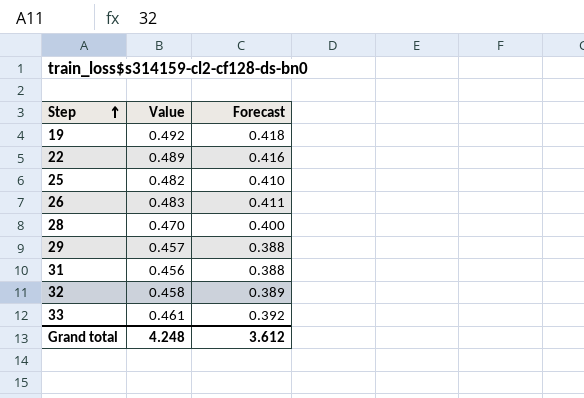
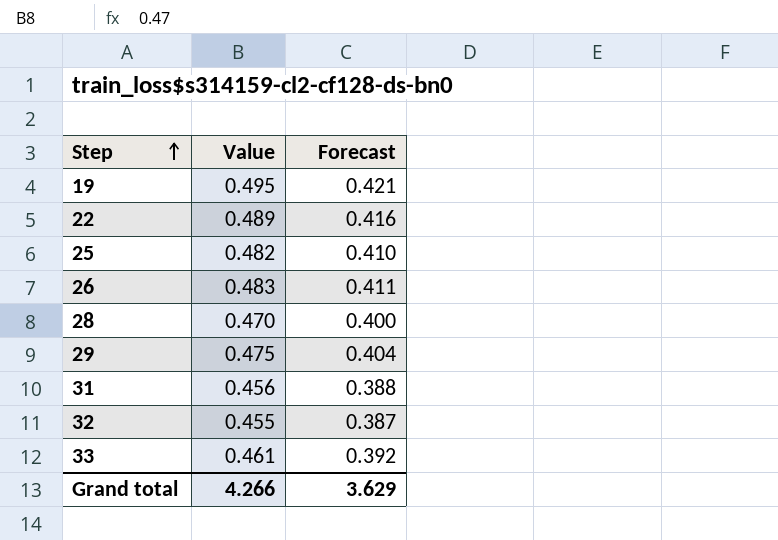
19 | Value: 0.492 -> 0.495
19 | Forecast: 0.418 -> 0.421
29 | Value: 0.457 -> 0.475
29 | Forecast: 0.388 -> 0.404
32 | Value: 0.458 -> 0.455
32 | Forecast: 0.389 -> 0.387
Grand total | Value: 4.248 -> 4.266
Grand total | Forecast: 3.612 -> 3.629

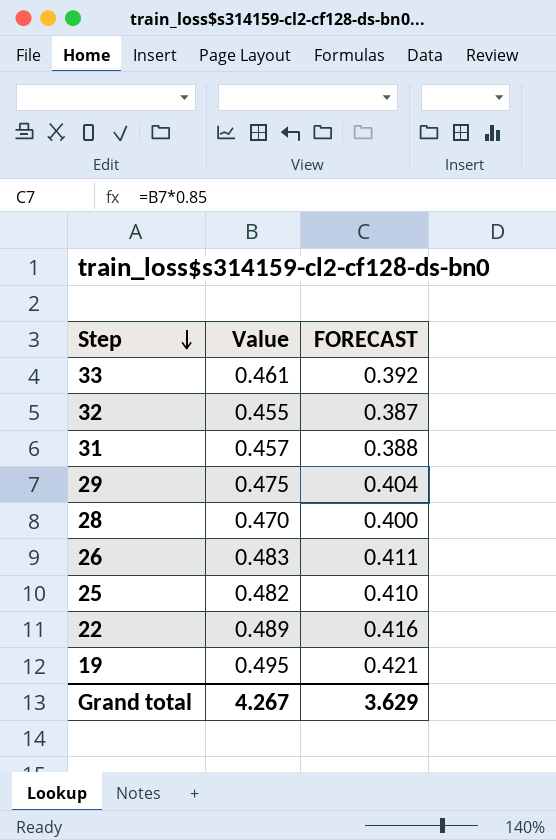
row order: Step ascending -> Step descending
column name: Forecast -> FORECAST
31 | Value: 0.456 -> 0.457
Grand total | Value: 4.266 -> 4.267

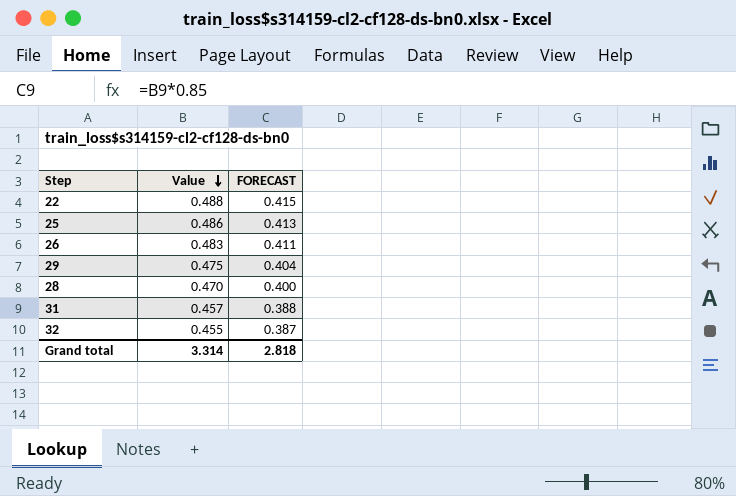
row order: Step descending -> Value descending
row 33: 0.461 | 0.392 -> none
row 19: 0.495 | 0.421 -> none
22 | Value: 0.489 -> 0.488
22 | FORECAST: 0.416 -> 0.415
25 | Value: 0.482 -> 0.486
25 | FORECAST: 0.410 -> 0.413
Grand total | Value: 4.267 -> 3.314
Grand total | FORECAST: 3.629 -> 2.818

